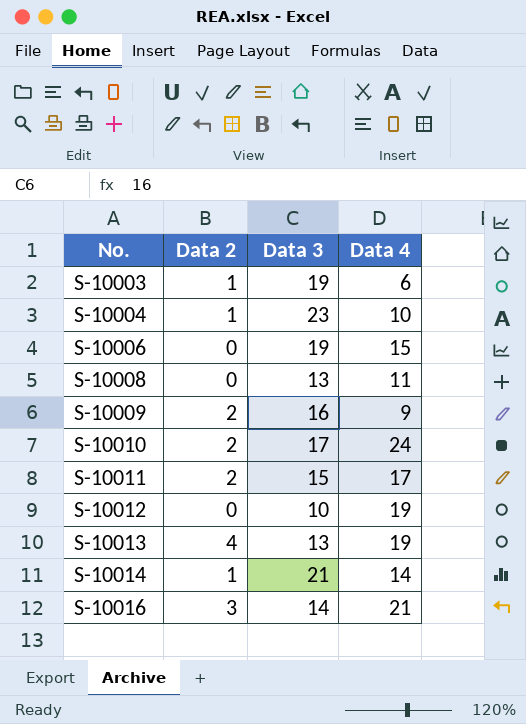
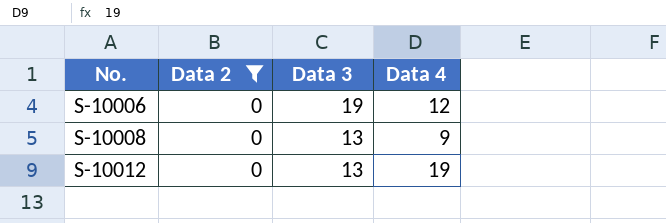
filter: none -> Data 2 = 0
S-10006 | Data 4: 15 -> 12
S-10008 | Data 4: 11 -> 9
S-10012 | Data 3: 10 -> 13

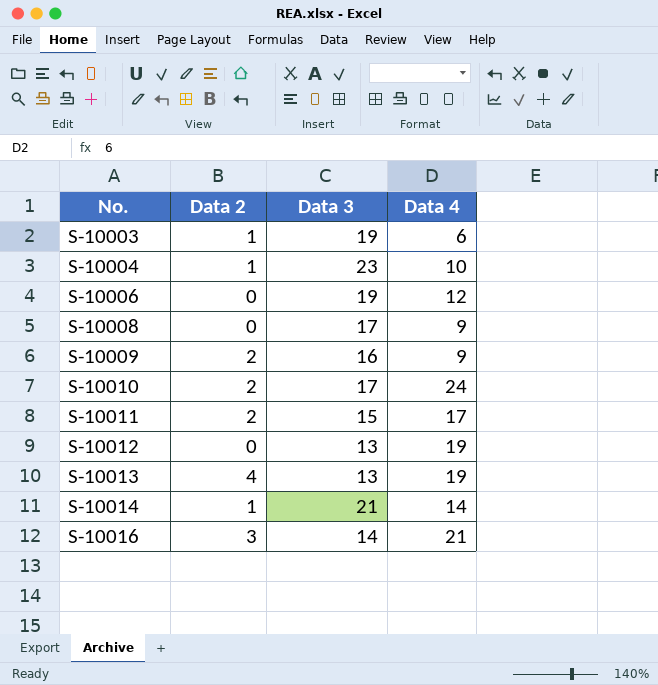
filter: Data 2 = 0 -> none
S-10008 | Data 3: 13 -> 17

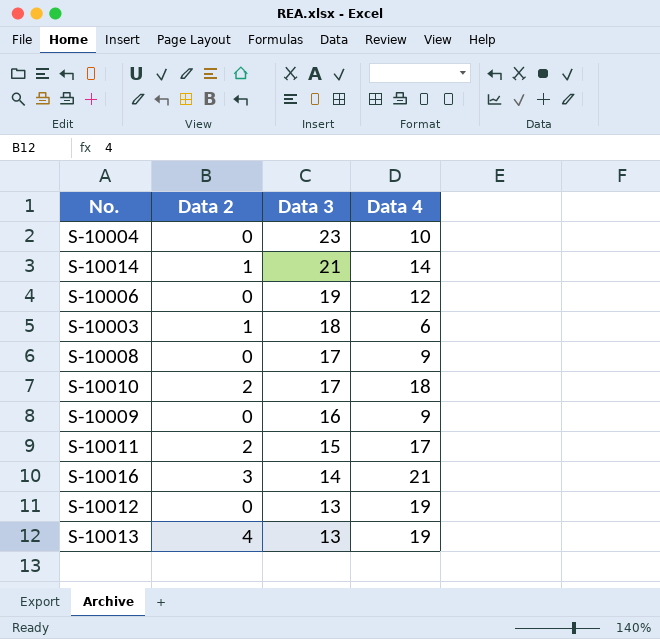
row order: No. ascending -> Data 3 descending
S-10004 | Data 2: 1 -> 0
S-10003 | Data 3: 19 -> 18
S-10010 | Data 4: 24 -> 18
S-10009 | Data 2: 2 -> 0

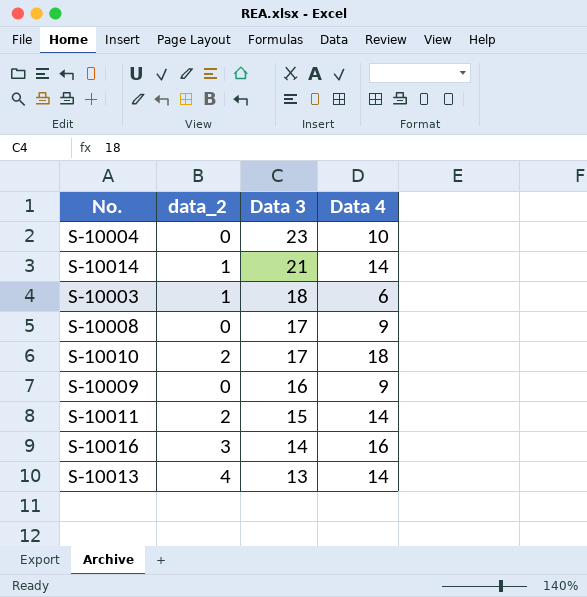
column name: Data 2 -> data_2
row S-10006: 0 | 19 | 12 -> none
row S-10012: 0 | 13 | 19 -> none
S-10011 | Data 4: 17 -> 14
S-10016 | Data 4: 21 -> 16
S-10013 | Data 4: 19 -> 14

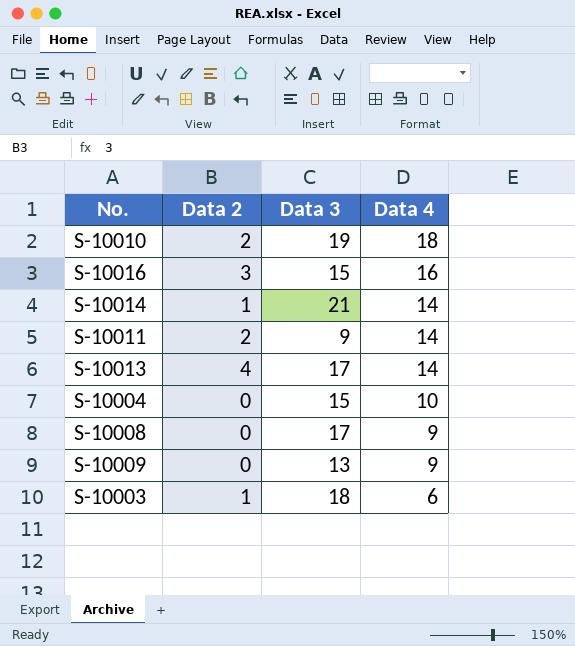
row order: Data 3 descending -> Data 4 descending
column name: data_2 -> Data 2
S-10010 | Data 3: 17 -> 19
S-10016 | Data 3: 14 -> 15
S-10011 | Data 3: 15 -> 9
S-10013 | Data 3: 13 -> 17
S-10004 | Data 3: 23 -> 15
S-10009 | Data 3: 16 -> 13

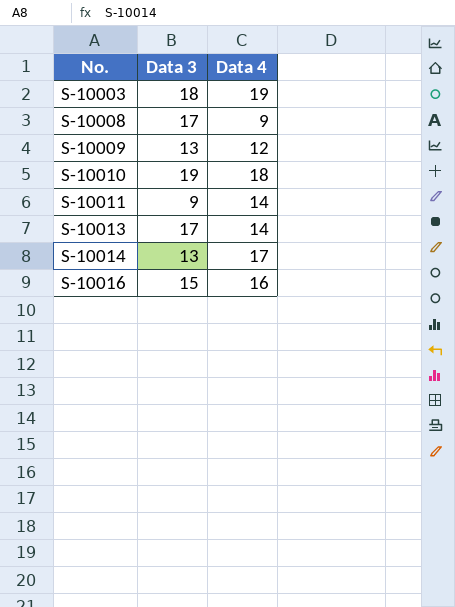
row order: Data 4 descending -> No. ascending
column Data 2 | position: 2 -> none
row S-10004: 0 | 15 | 10 -> none
S-10003 | Data 4: 6 -> 19
S-10009 | Data 4: 9 -> 12
S-10014 | Data 3: 21 -> 13
S-10014 | Data 4: 14 -> 17

